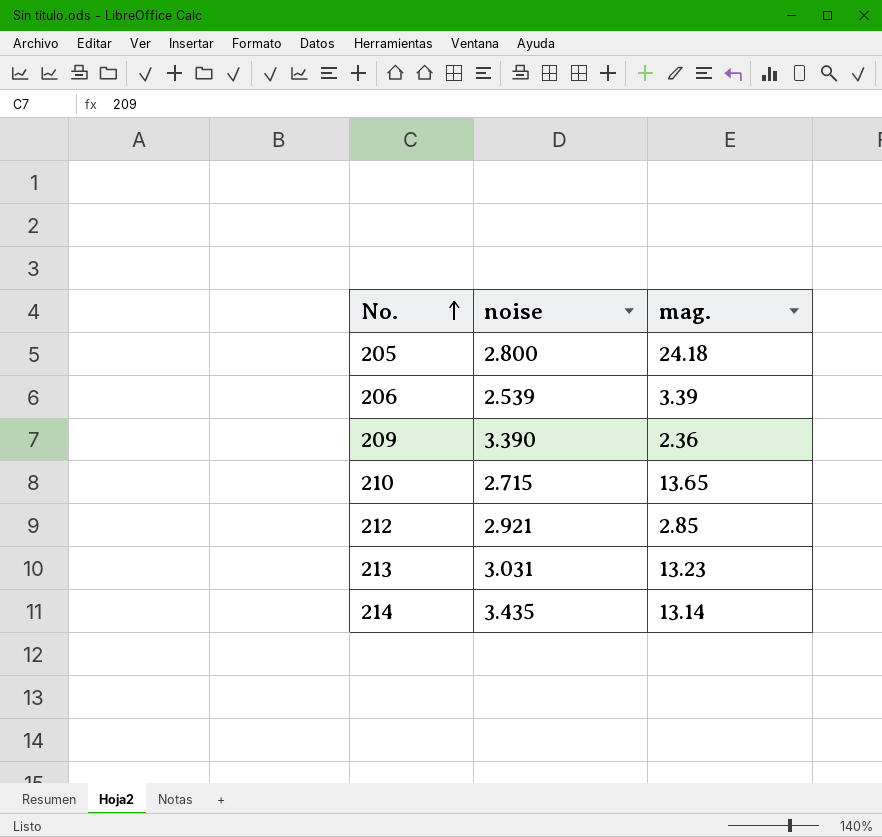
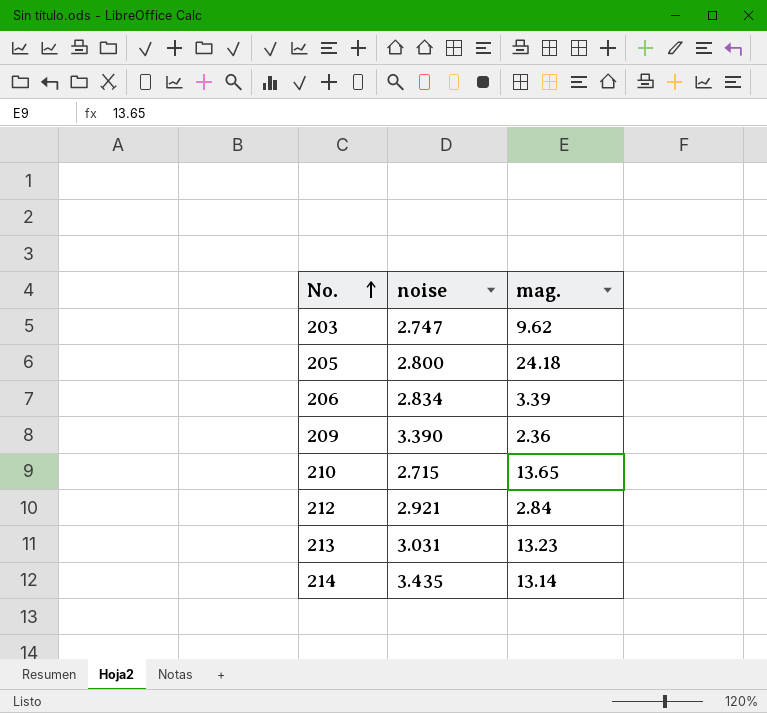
row 203: none -> 2.747 | 9.62
206 | noise: 2.539 -> 2.834
212 | mag.: 2.85 -> 2.84

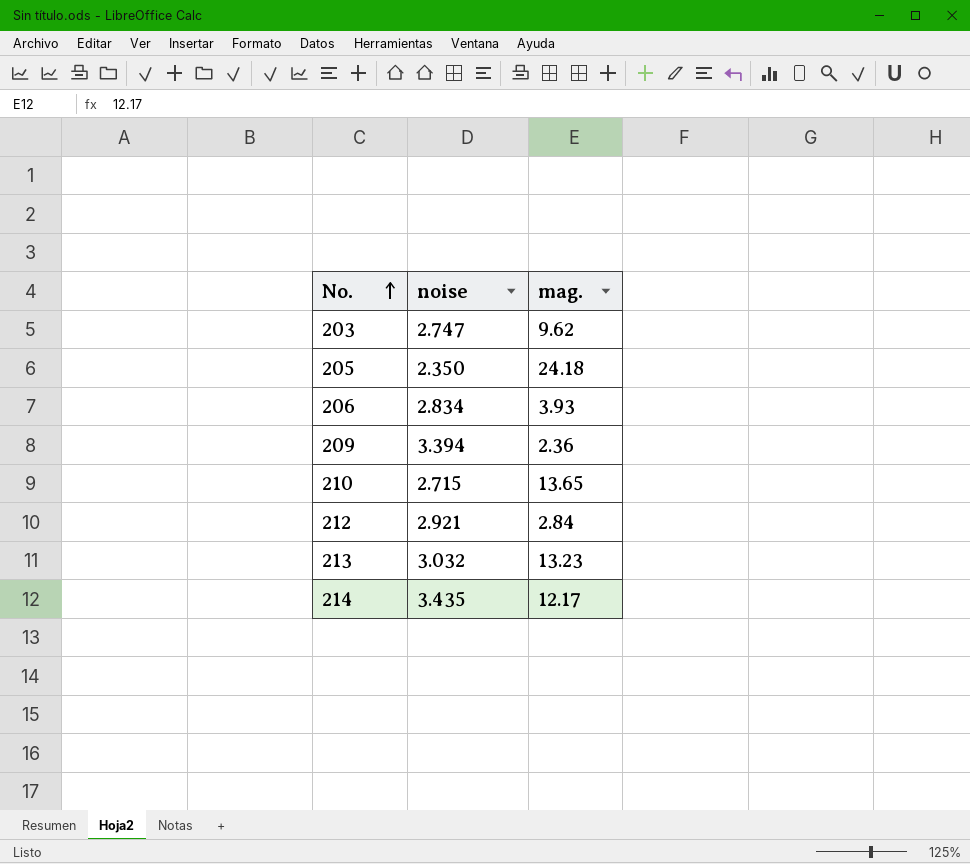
205 | noise: 2.800 -> 2.350
206 | mag.: 3.39 -> 3.93
209 | noise: 3.390 -> 3.394
213 | noise: 3.031 -> 3.032
214 | mag.: 13.14 -> 12.17

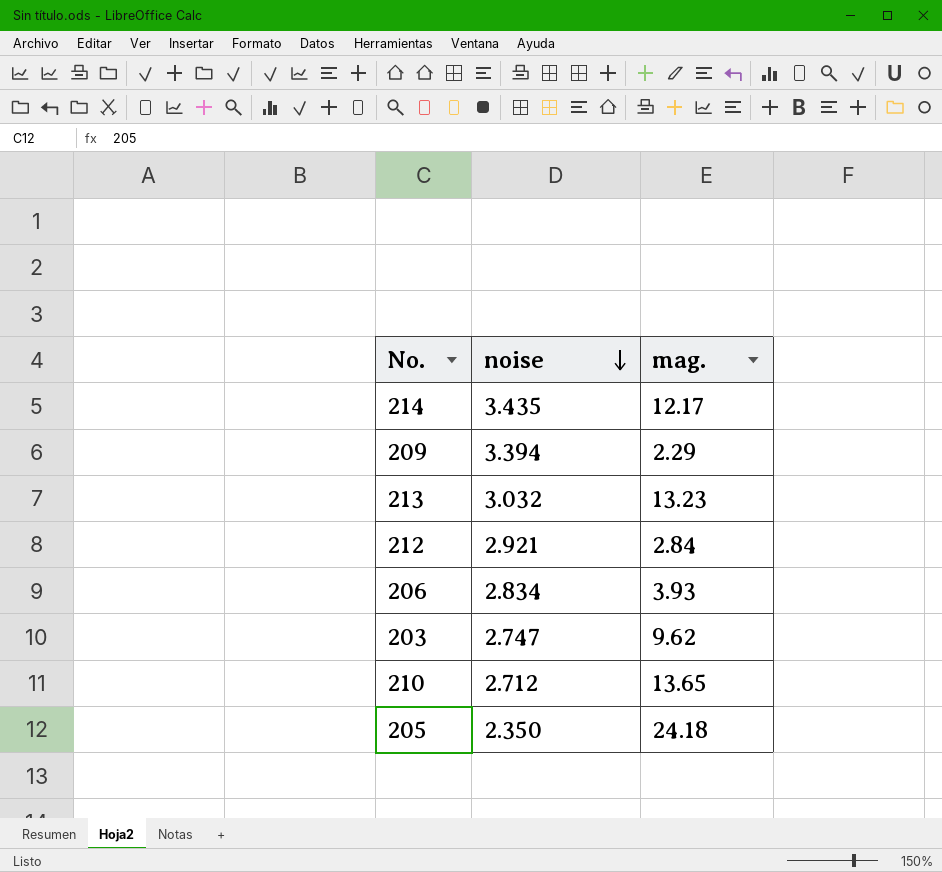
row order: No. ascending -> noise descending
209 | mag.: 2.36 -> 2.29
210 | noise: 2.715 -> 2.712

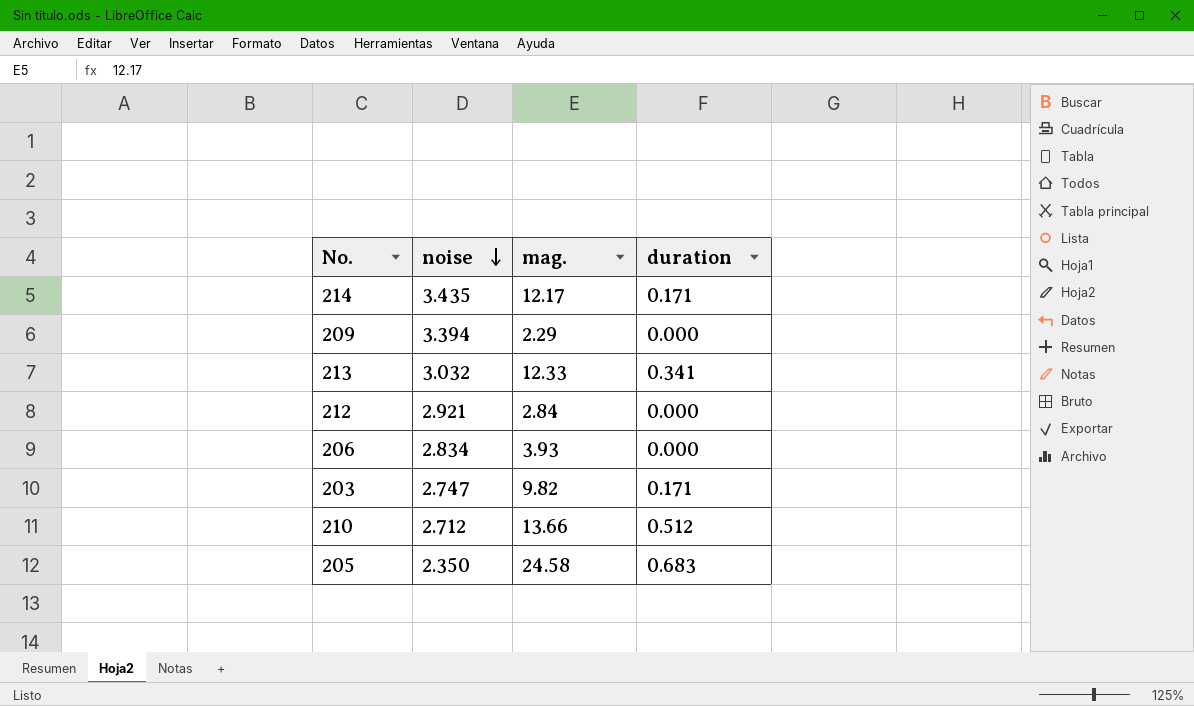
column duration | position: none -> 4
213 | mag.: 13.23 -> 12.33
203 | mag.: 9.62 -> 9.82
210 | mag.: 13.65 -> 13.66
205 | mag.: 24.18 -> 24.58

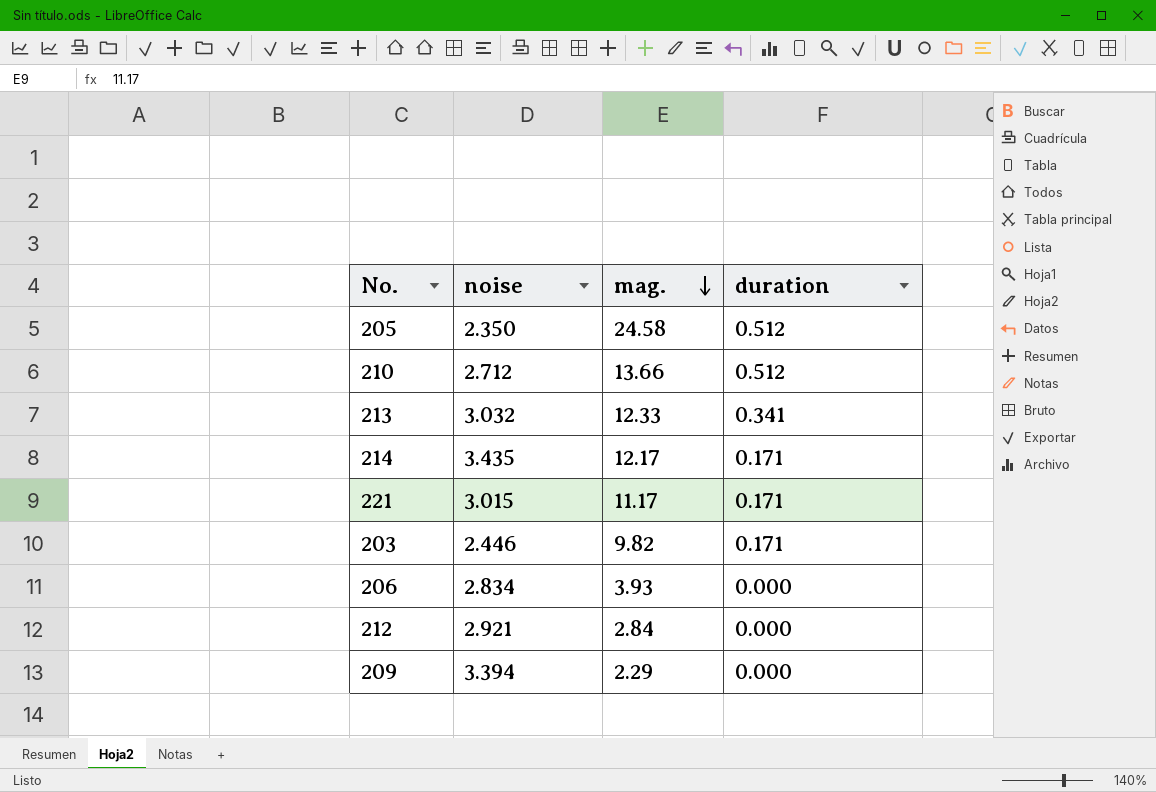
row order: noise descending -> mag. descending
205 | duration: 0.683 -> 0.512
row 221: none -> 3.015 | 11.17 | 0.171
203 | noise: 2.747 -> 2.446

